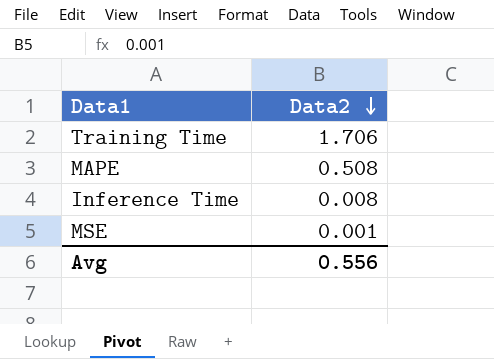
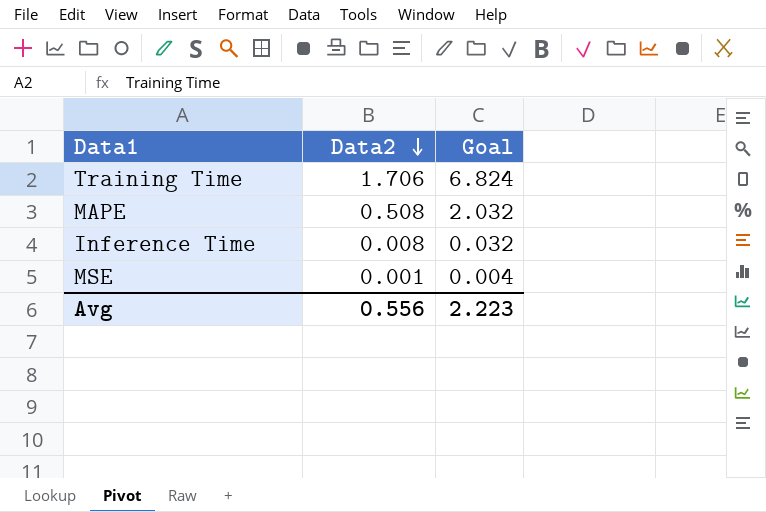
column Goal | formula: none -> [Data2] * 4

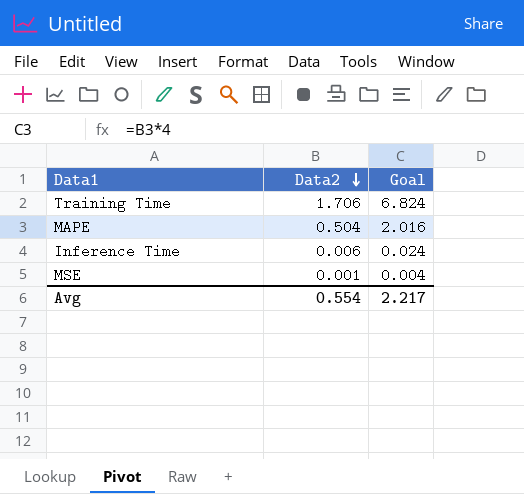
MAPE | Data2: 0.508 -> 0.504
MAPE | Goal: 2.032 -> 2.016
Inference Time | Data2: 0.008 -> 0.006
Inference Time | Goal: 0.032 -> 0.024
Avg | Data2: 0.556 -> 0.554
Avg | Goal: 2.223 -> 2.217

